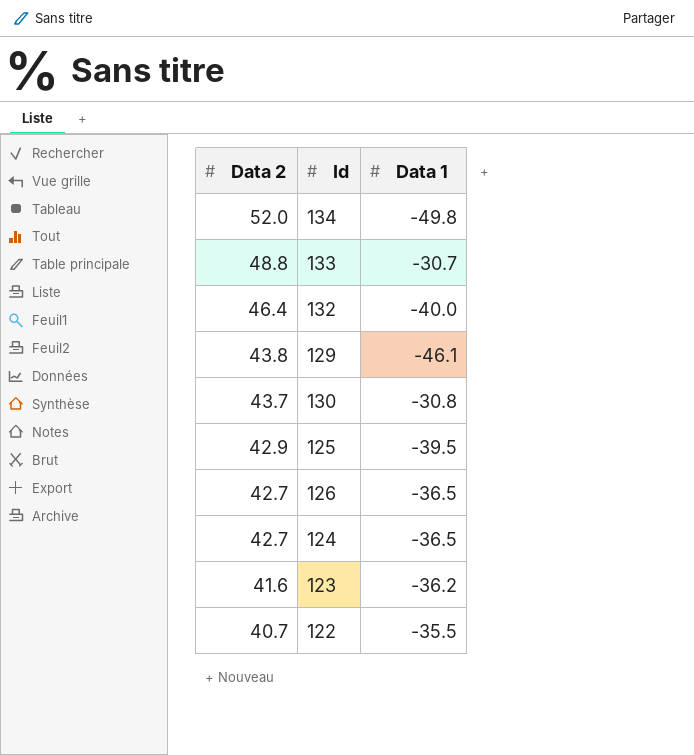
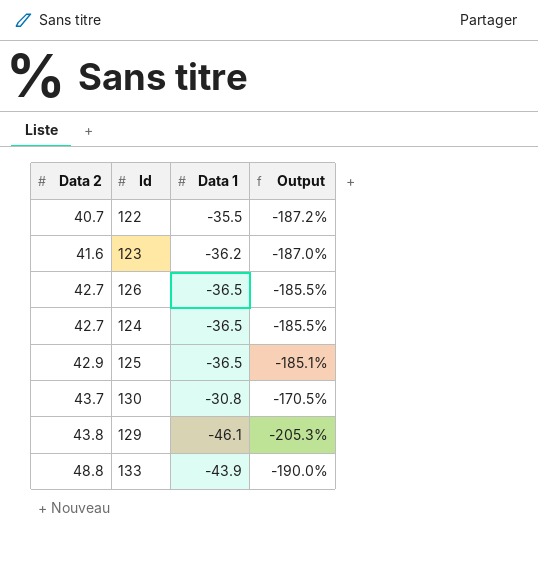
row order: Data 2 descending -> Data 2 ascending
column Output | formula: none -> ([Data 1] - [Data 2]) / [Data 2]
row 134: 52.0 | -49.8 -> none
row 132: 46.4 | -40.0 -> none
125 | Data 1: -39.5 -> -36.5
133 | Data 1: -30.7 -> -43.9

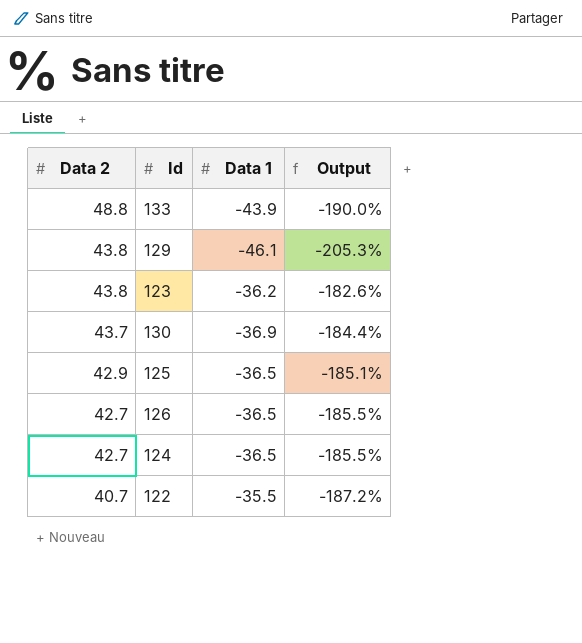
row order: Data 2 ascending -> Data 2 descending
123 | Data 2: 41.6 -> 43.8
123 | Output: -187.0% -> -182.6%
130 | Data 1: -30.8 -> -36.9
130 | Output: -170.5% -> -184.4%

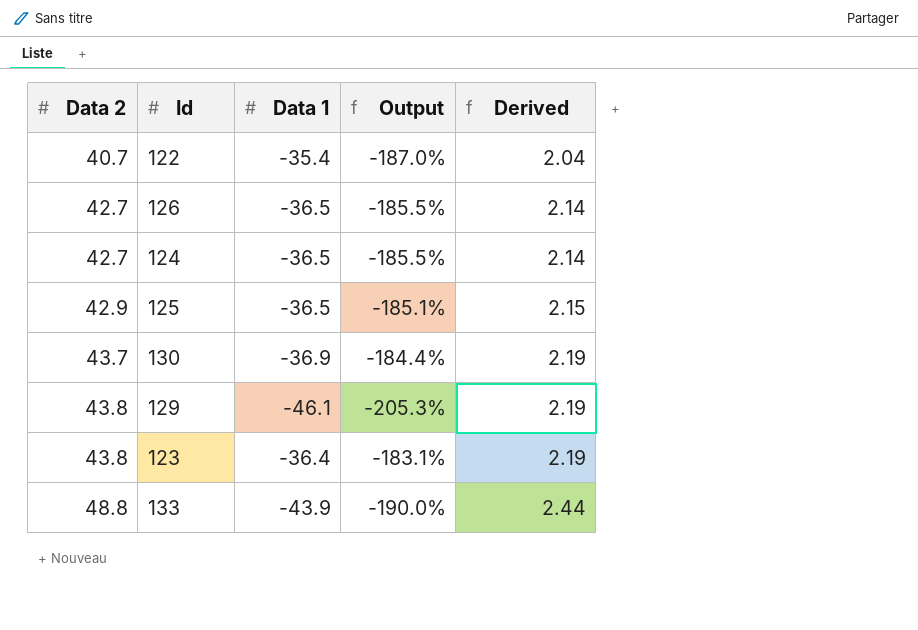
row order: Data 2 descending -> Data 2 ascending
column Derived | formula: none -> [Data 2] * 0.05
122 | Data 1: -35.5 -> -35.4
122 | Output: -187.2% -> -187.0%
123 | Data 1: -36.2 -> -36.4
123 | Output: -182.6% -> -183.1%

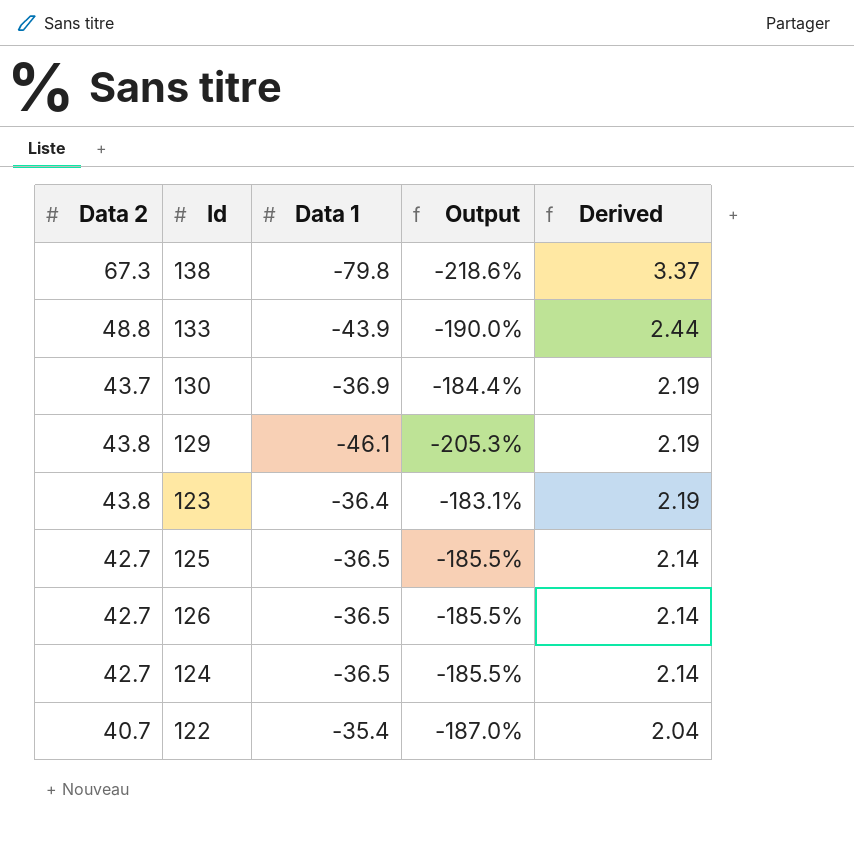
row order: Data 2 ascending -> Derived descending
row 138: none -> 67.3 | -79.8 | -218.6% | 3.37
125 | Data 2: 42.9 -> 42.7
125 | Output: -185.1% -> -185.5%
125 | Derived: 2.15 -> 2.14

